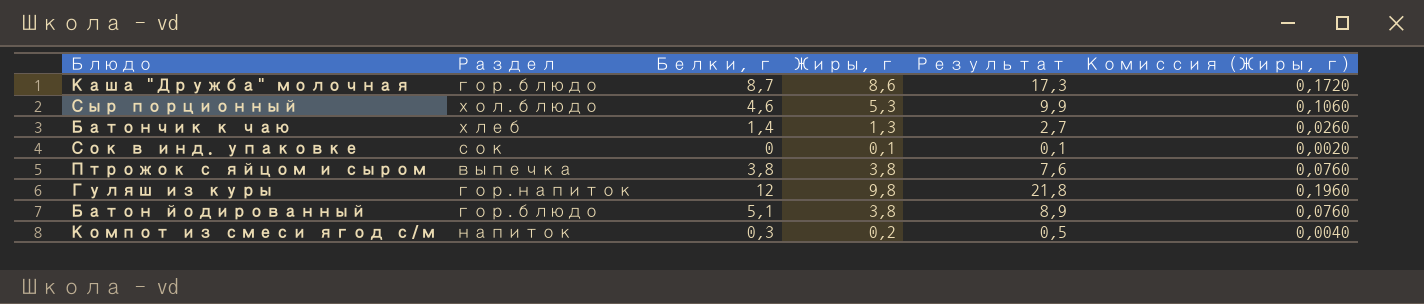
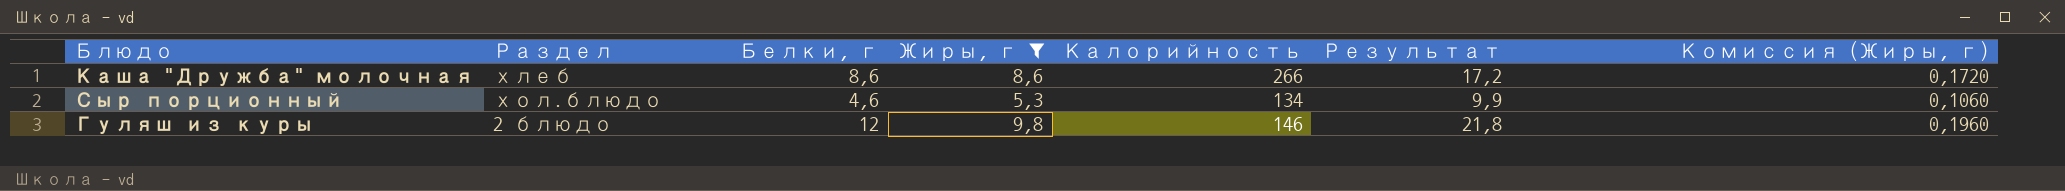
filter: none -> Жиры, г >= 5,3
column Калорийность | position: none -> 5
Каша "Дружба" молочная | Раздел: гор.блюдо -> хлеб
Каша "Дружба" молочная | Белки, г: 8,7 -> 8,6
Каша "Дружба" молочная | Результат: 17,3 -> 17,2
Гуляш из куры | Раздел: гор.напиток -> 2 блюдо

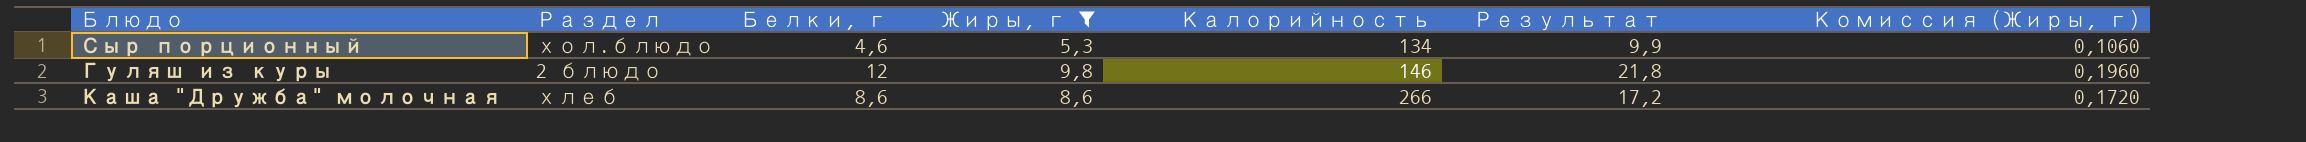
row order: none -> Калорийность ascending

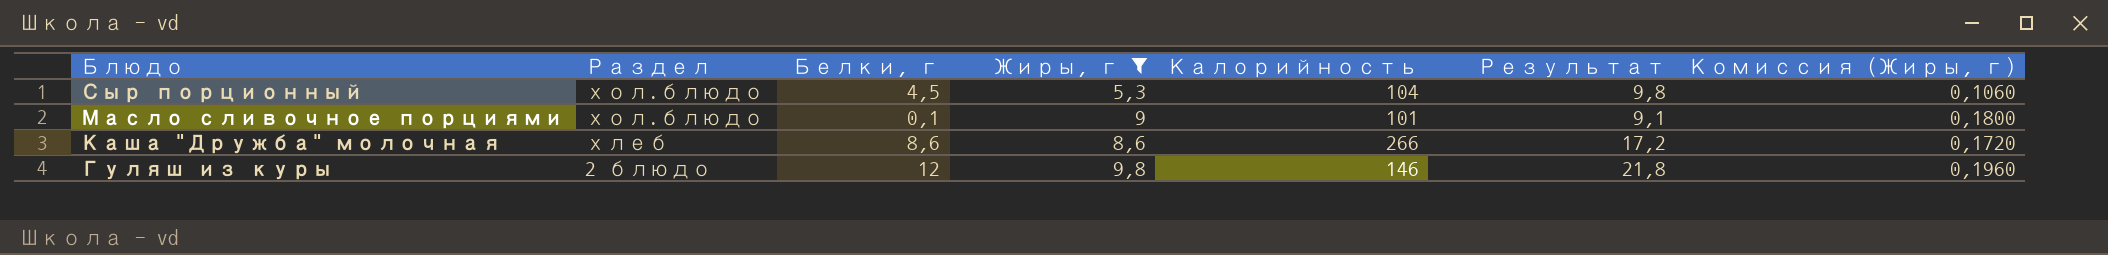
row order: Калорийность ascending -> Блюдо descending
Сыр порционный | Белки, г: 4,6 -> 4,5
Сыр порционный | Калорийность: 134 -> 104
Сыр порционный | Результат: 9,9 -> 9,8
row Масло сливочное порциями: none -> хол.блюдо | 0,1 | 9 | 101 | 9,1 | 0,1800

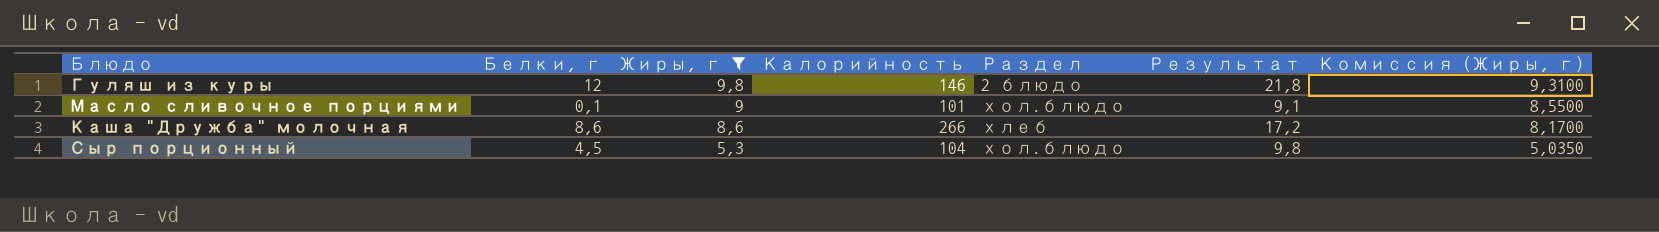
row order: Блюдо descending -> Жиры, г descending
column Раздел | position: 2 -> 5
column Комиссия (Жиры, г) | formula: [Жиры, г] * 0,02 -> [Жиры, г] * 0,95

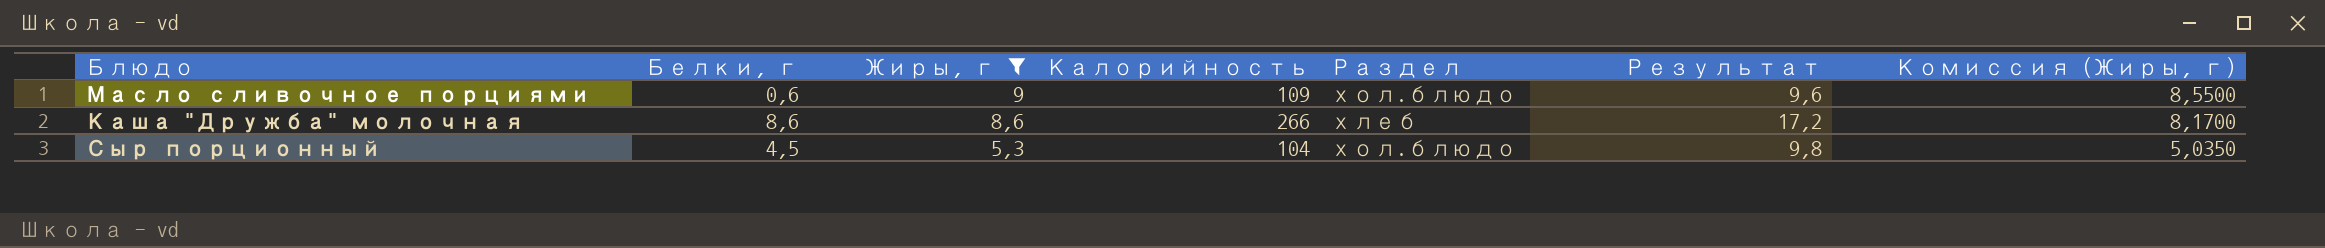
row Гуляш из куры: 12 | 9,8 | 146 | 2 блюдо | 21,8 | 9,3100 -> none
Масло сливочное порциями | Белки, г: 0,1 -> 0,6
Масло сливочное порциями | Калорийность: 101 -> 109
Масло сливочное порциями | Результат: 9,1 -> 9,6

